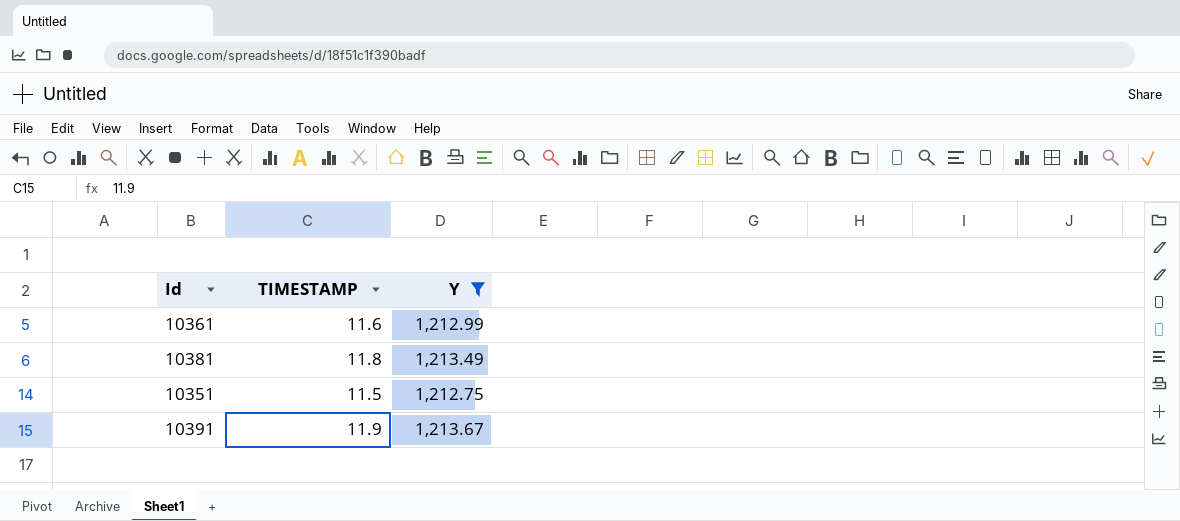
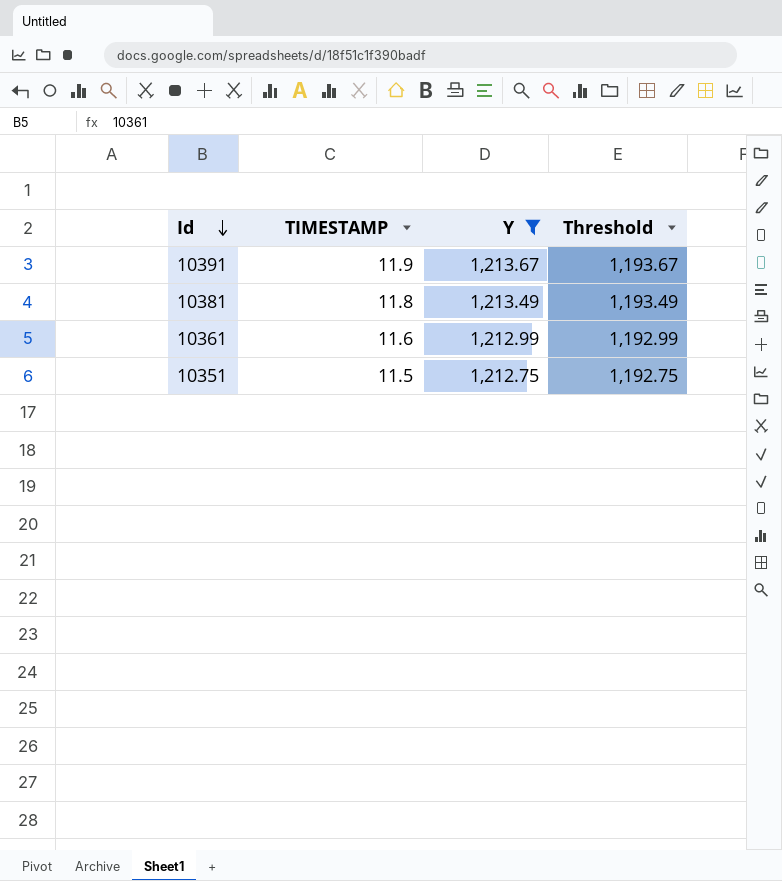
row order: none -> Id descending
column Threshold | formula: none -> [Y] - 20

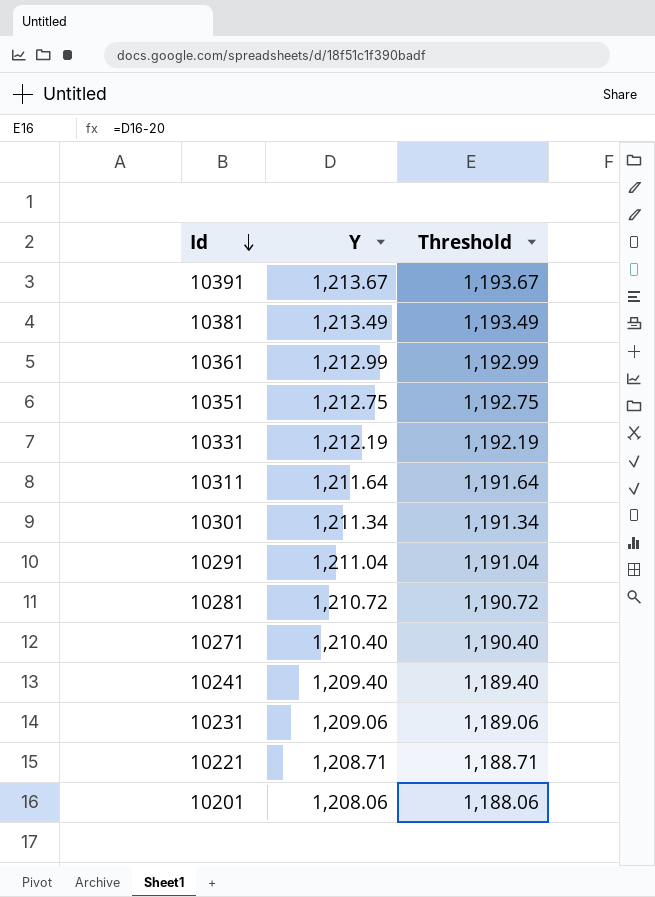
filter: Y >= 1,212.75 -> none
column TIMESTAMP | position: 2 -> none

